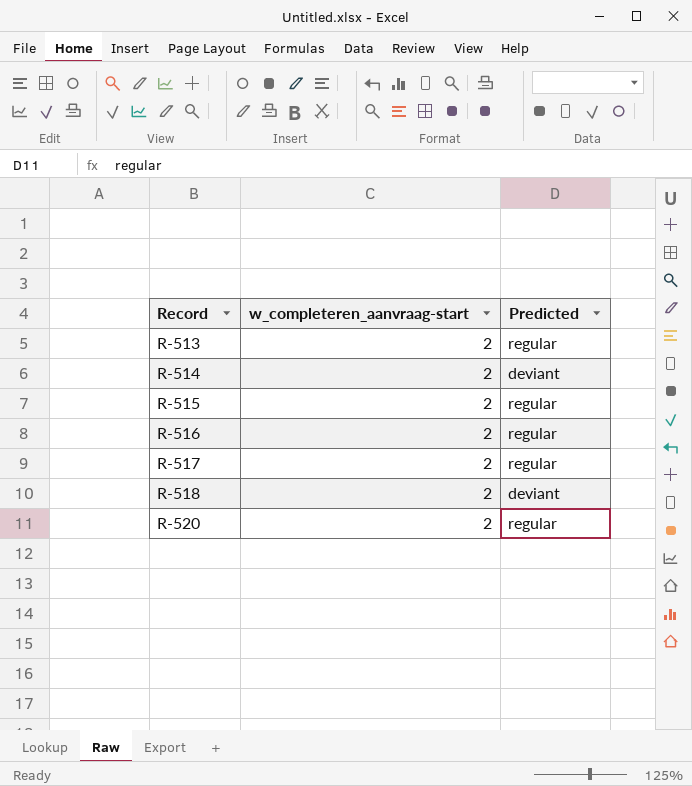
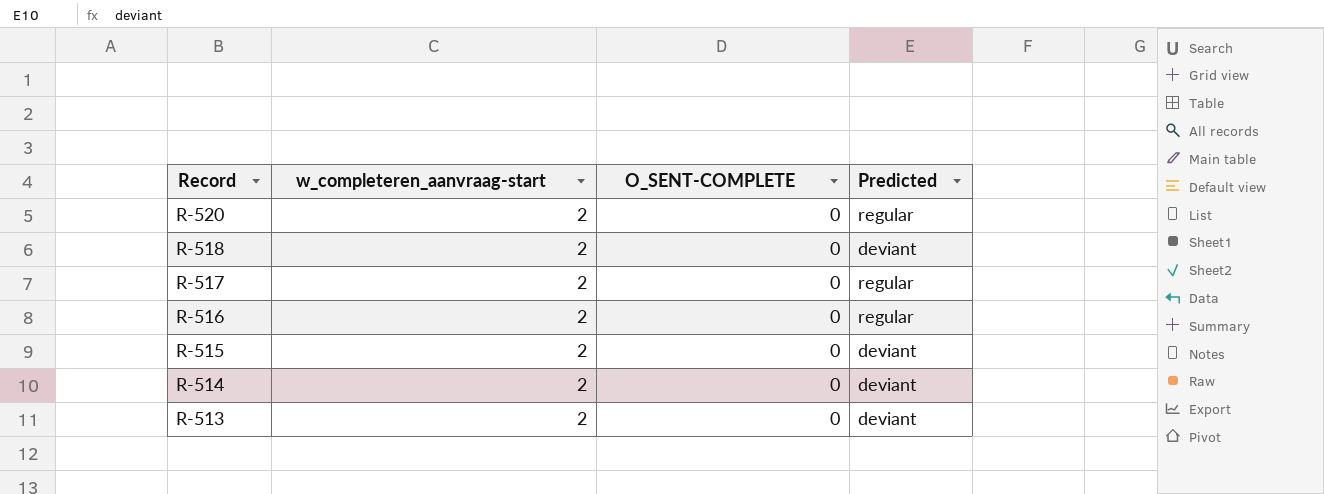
row order: Record ascending -> Record descending
column O_SENT-COMPLETE | position: none -> 3
R-515 | Predicted: regular -> deviant
R-513 | Predicted: regular -> deviant

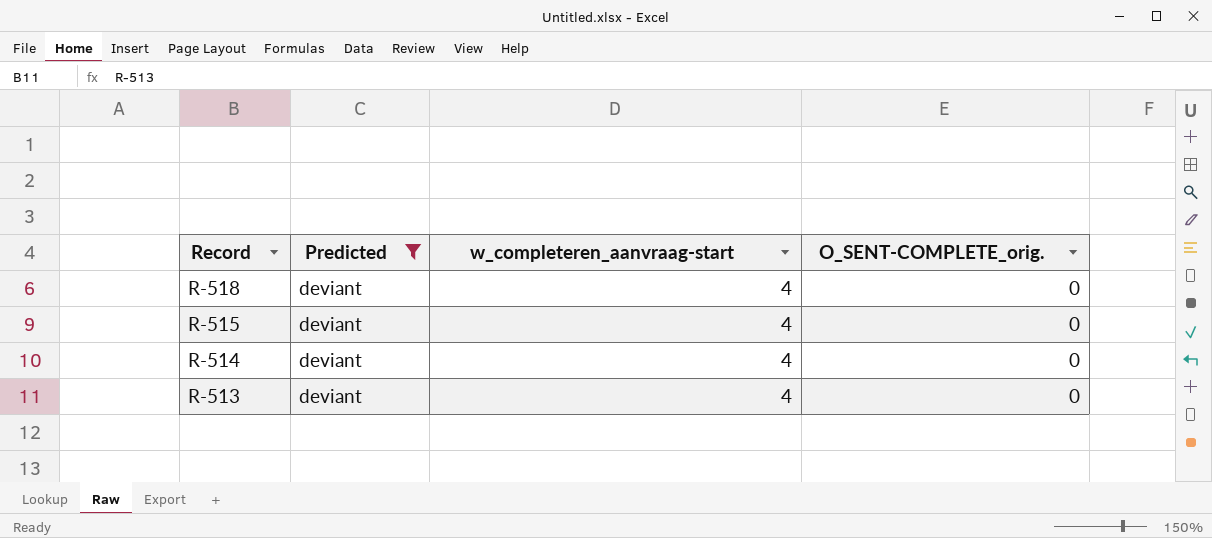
filter: none -> Predicted = deviant
column Predicted | position: 4 -> 2
column name: O_SENT-COMPLETE -> O_SENT-COMPLETE_orig.
R-518 | w_completeren_aanvraag-start: 2 -> 4
R-515 | w_completeren_aanvraag-start: 2 -> 4
R-514 | w_completeren_aanvraag-start: 2 -> 4
R-513 | w_completeren_aanvraag-start: 2 -> 4

